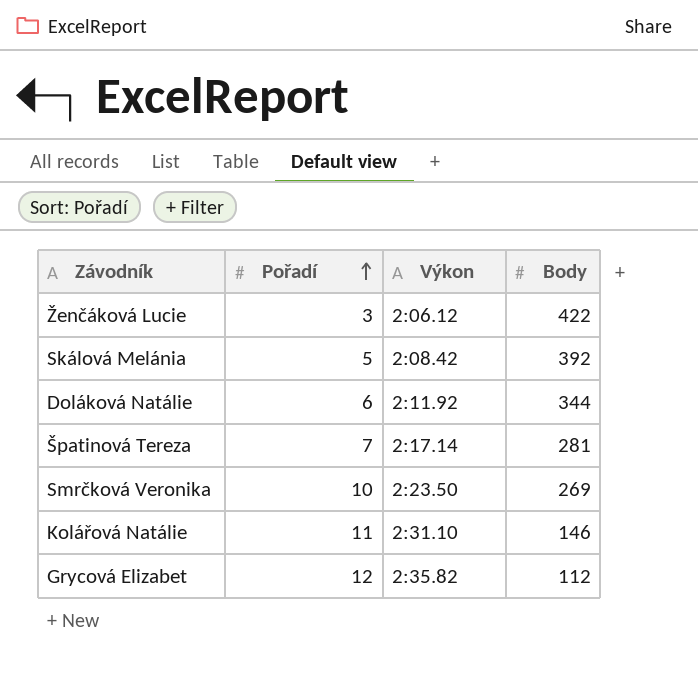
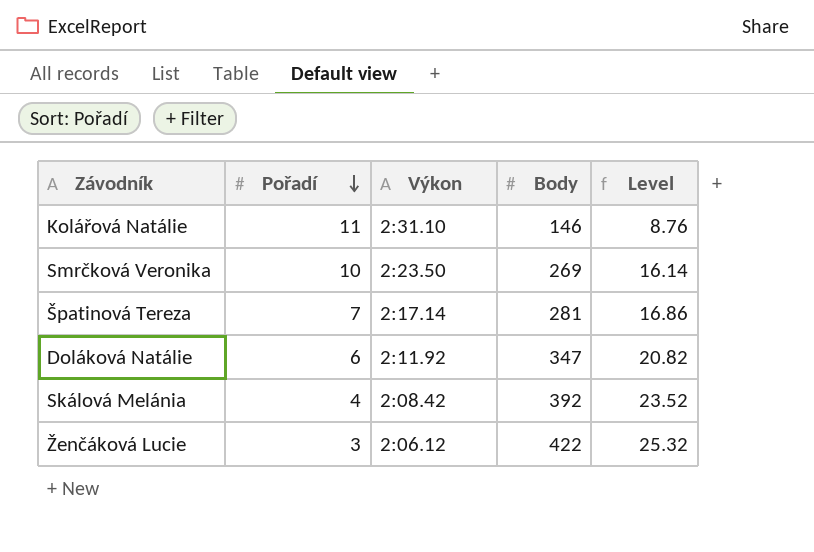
row order: Pořadí ascending -> Pořadí descending
column Level | formula: none -> [Body] * 0.06
row Grycová Elizabet: 12 | 2:35.82 | 112 -> none
Doláková Natálie | Body: 344 -> 347
Skálová Melánia | Pořadí: 5 -> 4

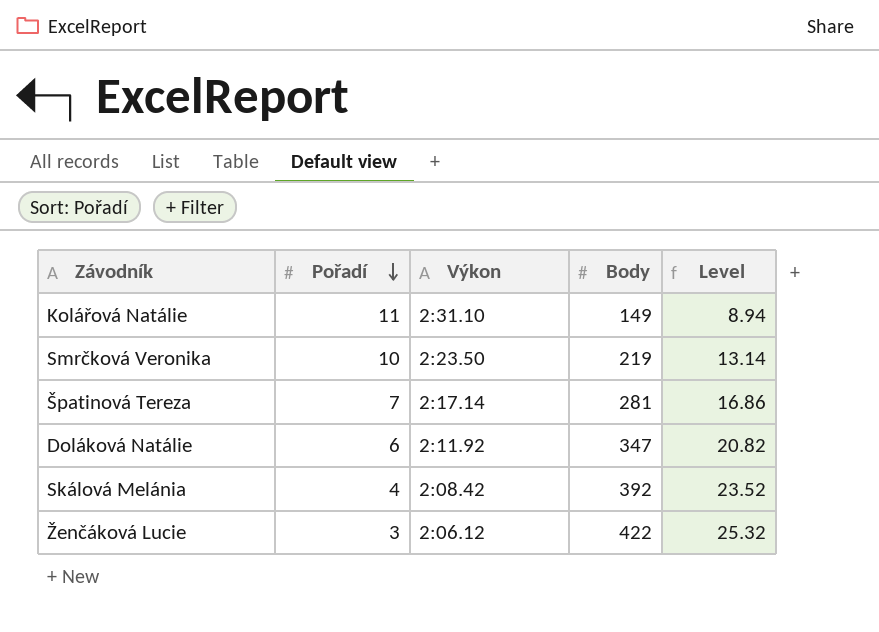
Kolářová Natálie | Body: 146 -> 149
Kolářová Natálie | Level: 8.76 -> 8.94
Smrčková Veronika | Body: 269 -> 219
Smrčková Veronika | Level: 16.14 -> 13.14

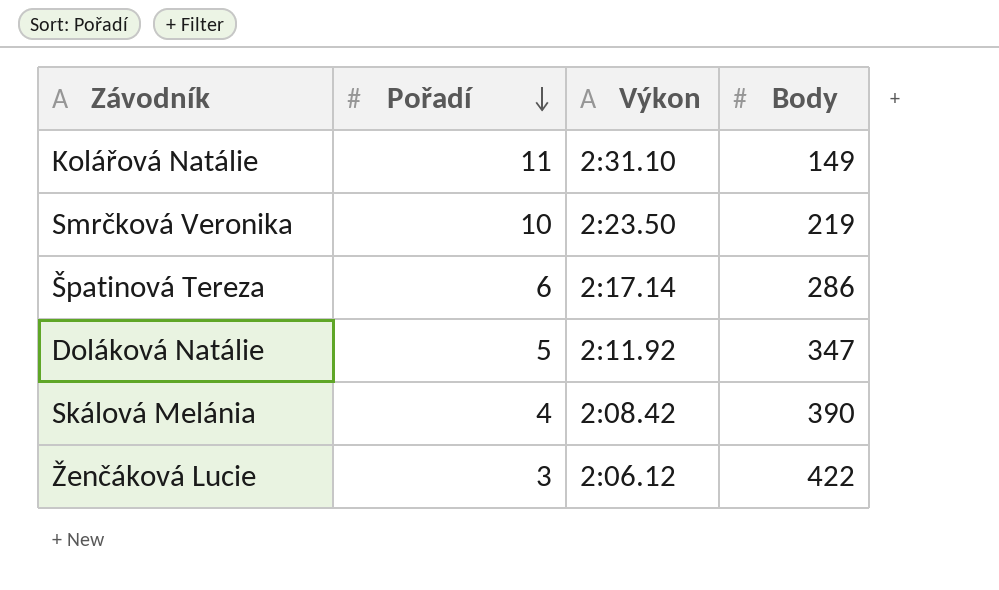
column Level | formula: [Body] * 0.06 -> none
Špatinová Tereza | Pořadí: 7 -> 6
Špatinová Tereza | Body: 281 -> 286
Doláková Natálie | Pořadí: 6 -> 5
Skálová Melánia | Body: 392 -> 390

